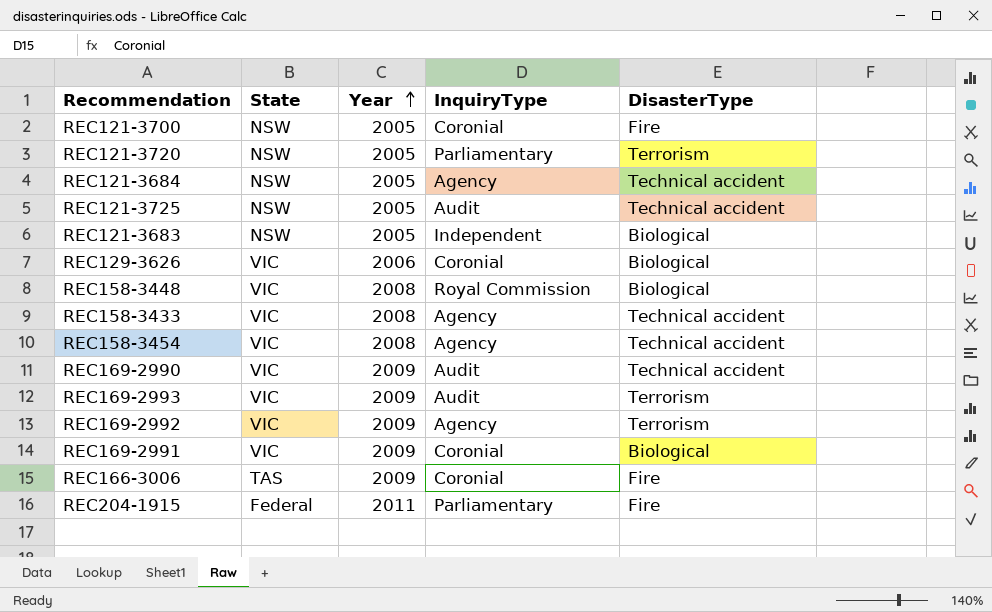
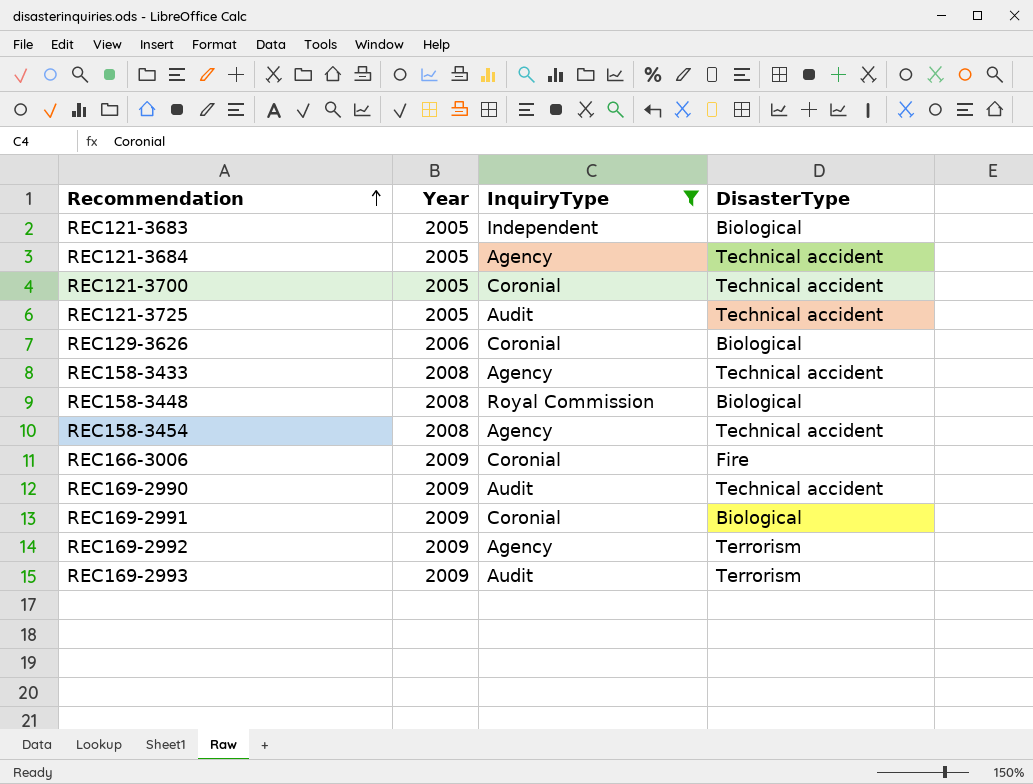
filter: none -> InquiryType != Parliamentary
row order: Year ascending -> Recommendation ascending
column State | position: 2 -> none
REC121-3700 | DisasterType: Fire -> Technical accident

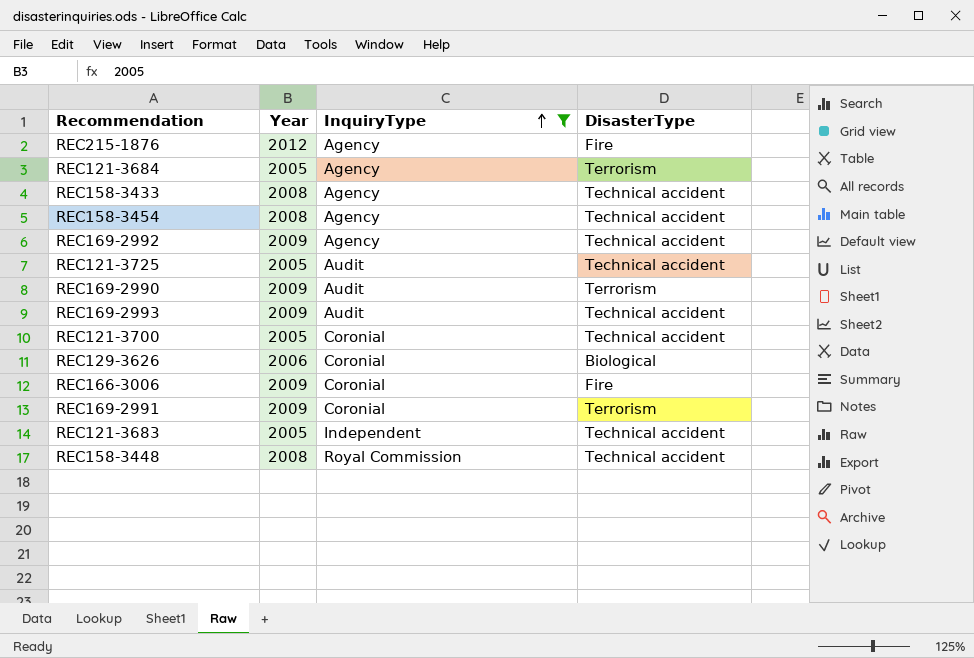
row order: Recommendation ascending -> InquiryType ascending
row REC215-1876: none -> 2012 | Agency | Fire
REC121-3684 | DisasterType: Technical accident -> Terrorism
REC169-2992 | DisasterType: Terrorism -> Technical accident
REC169-2990 | DisasterType: Technical accident -> Terrorism
REC169-2993 | DisasterType: Terrorism -> Technical accident
REC169-2991 | DisasterType: Biological -> Terrorism
REC121-3683 | DisasterType: Biological -> Technical accident
REC158-3448 | DisasterType: Biological -> Technical accident

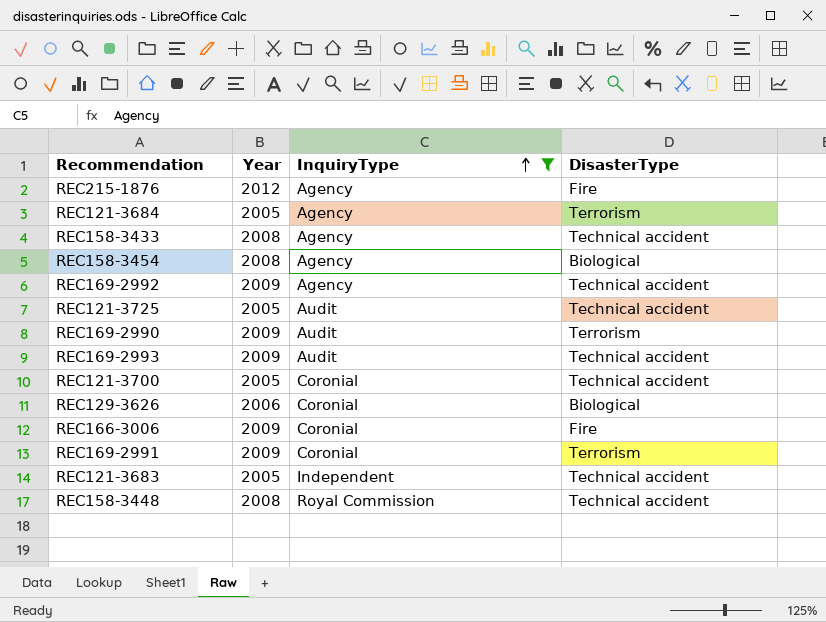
REC158-3454 | DisasterType: Technical accident -> Biological

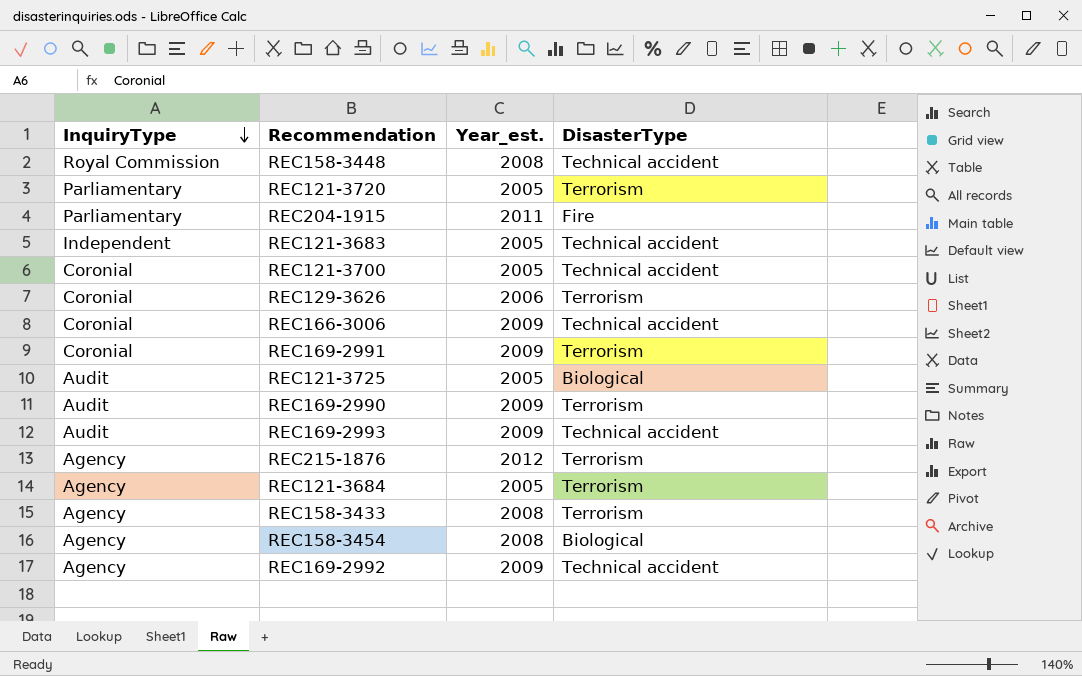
filter: InquiryType != Parliamentary -> none
row order: InquiryType ascending -> InquiryType descending
column InquiryType | position: 3 -> 1
column name: Year -> Year_est.
REC129-3626 | DisasterType: Biological -> Terrorism
REC166-3006 | DisasterType: Fire -> Technical accident
REC121-3725 | DisasterType: Technical accident -> Biological
REC215-1876 | DisasterType: Fire -> Terrorism
REC158-3433 | DisasterType: Technical accident -> Terrorism

